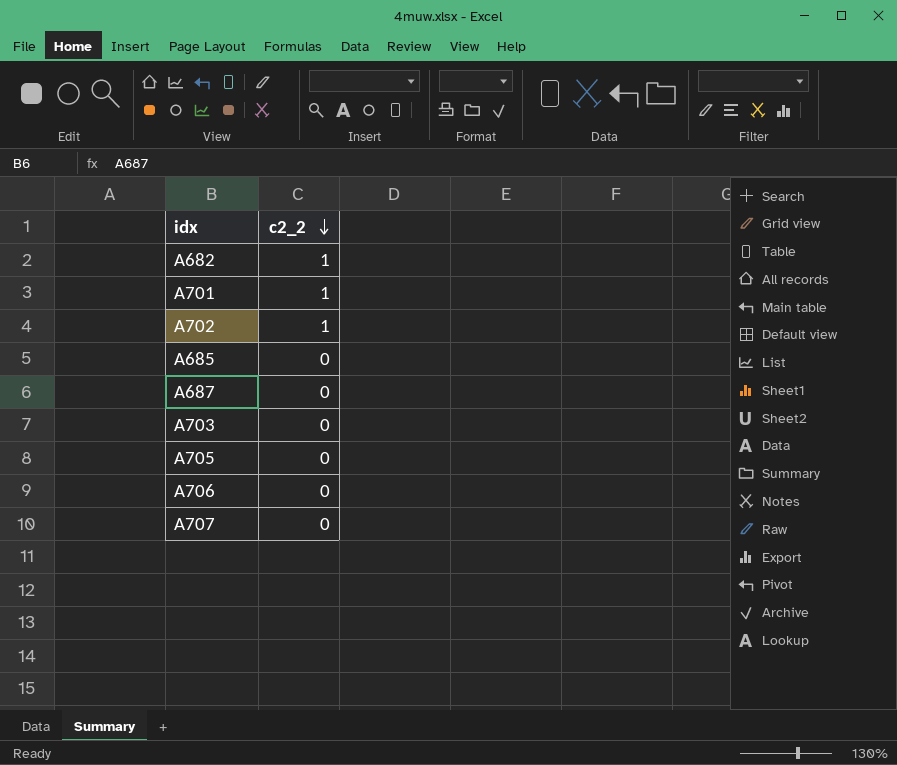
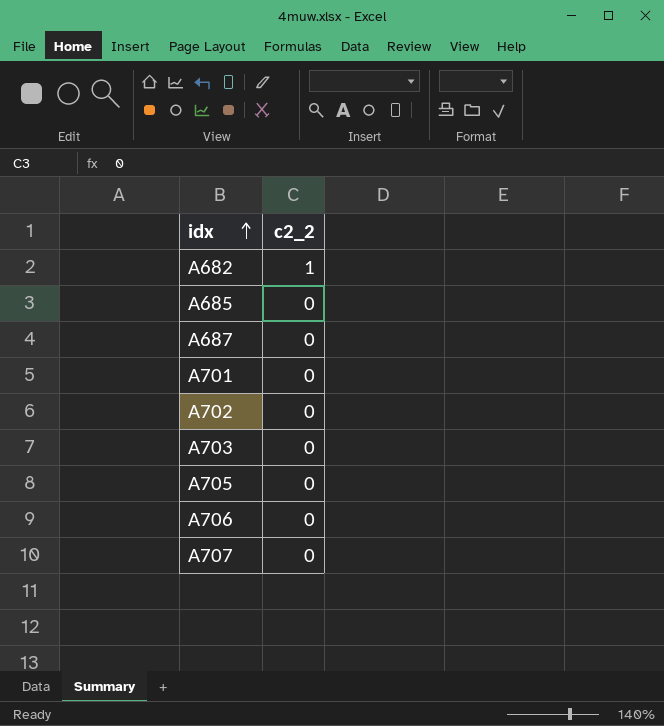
row order: c2_2 descending -> idx ascending
A701 | c2_2: 1 -> 0
A702 | c2_2: 1 -> 0

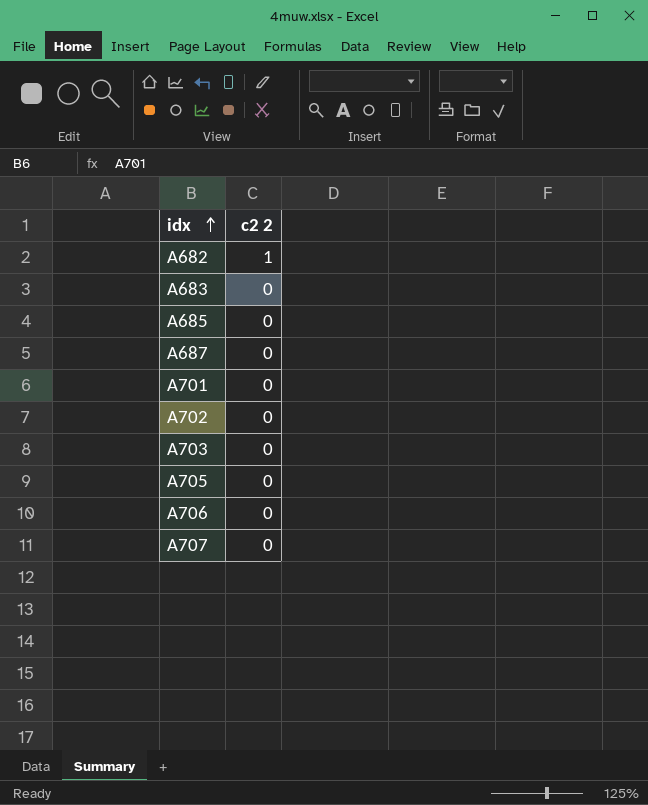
column name: c2_2 -> c2 2
row A683: none -> 0

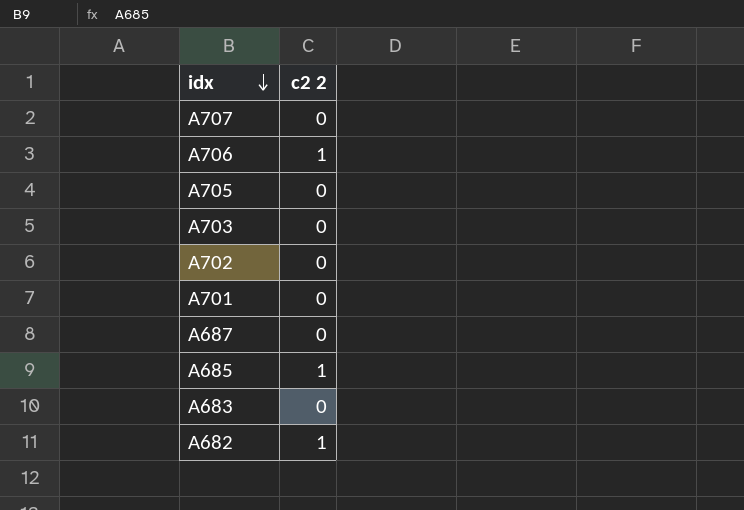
row order: idx ascending -> idx descending
A706 | c2 2: 0 -> 1
A685 | c2 2: 0 -> 1

